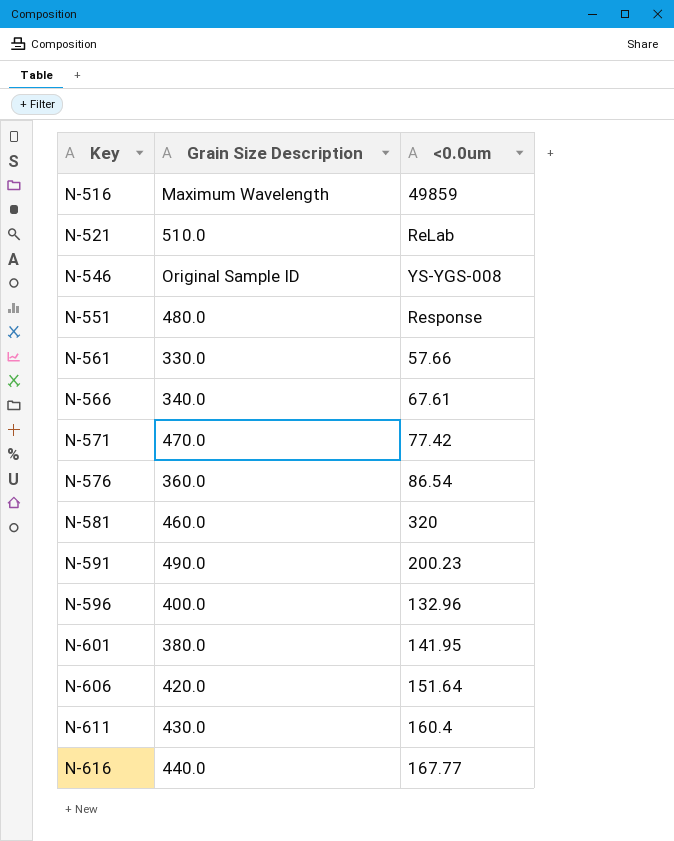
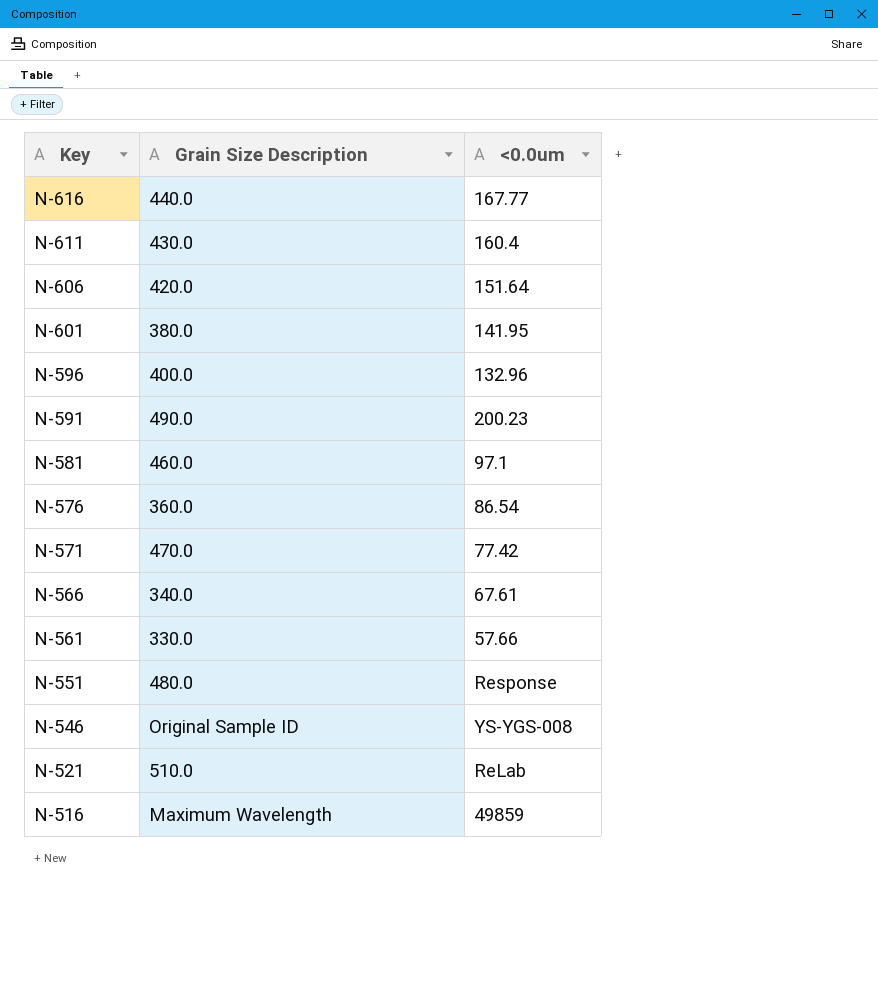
row order: Key ascending -> Key descending
N-581 | <0.0um: 320 -> 97.1

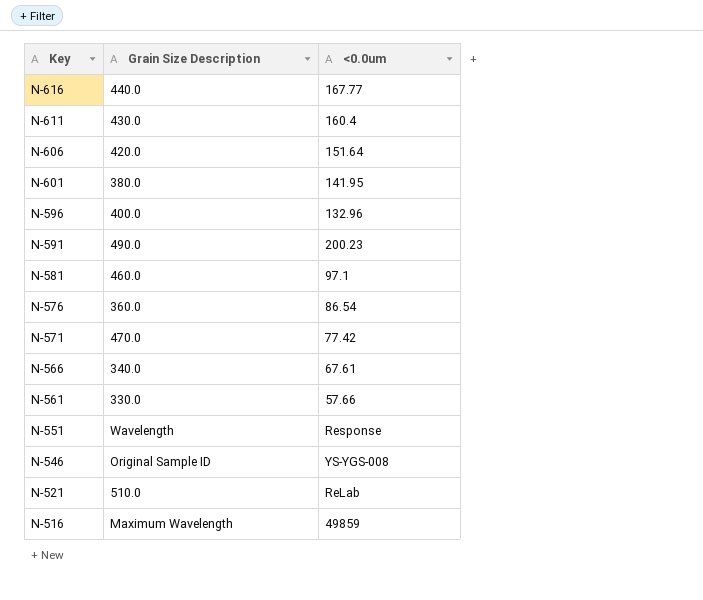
N-551 | Grain Size Description: 480.0 -> Wavelength

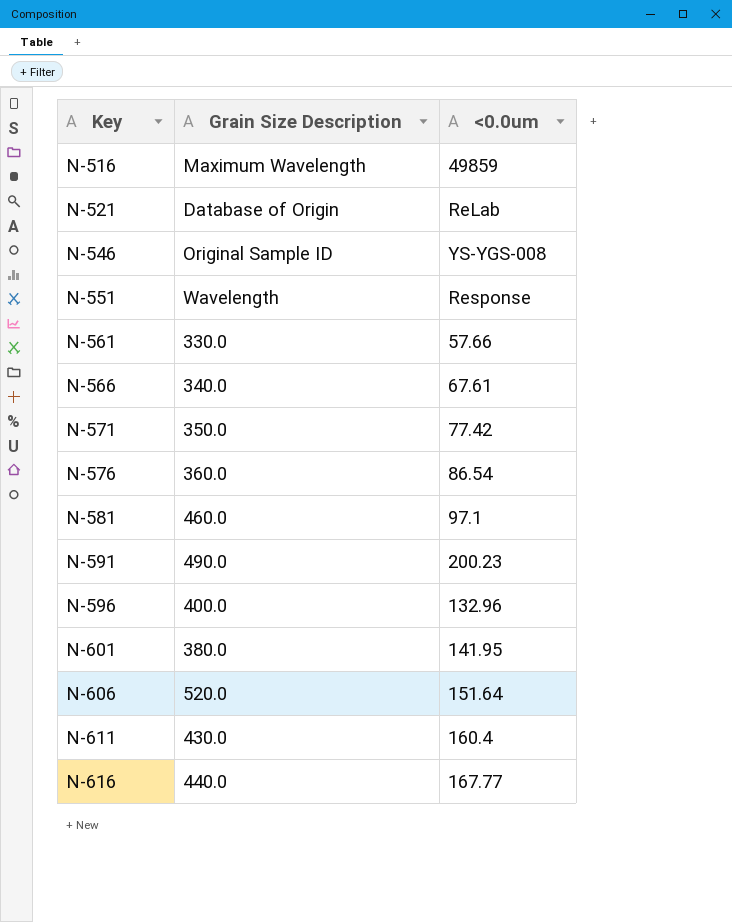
row order: Key descending -> Key ascending
N-521 | Grain Size Description: 510.0 -> Database of Origin
N-571 | Grain Size Description: 470.0 -> 350.0
N-606 | Grain Size Description: 420.0 -> 520.0

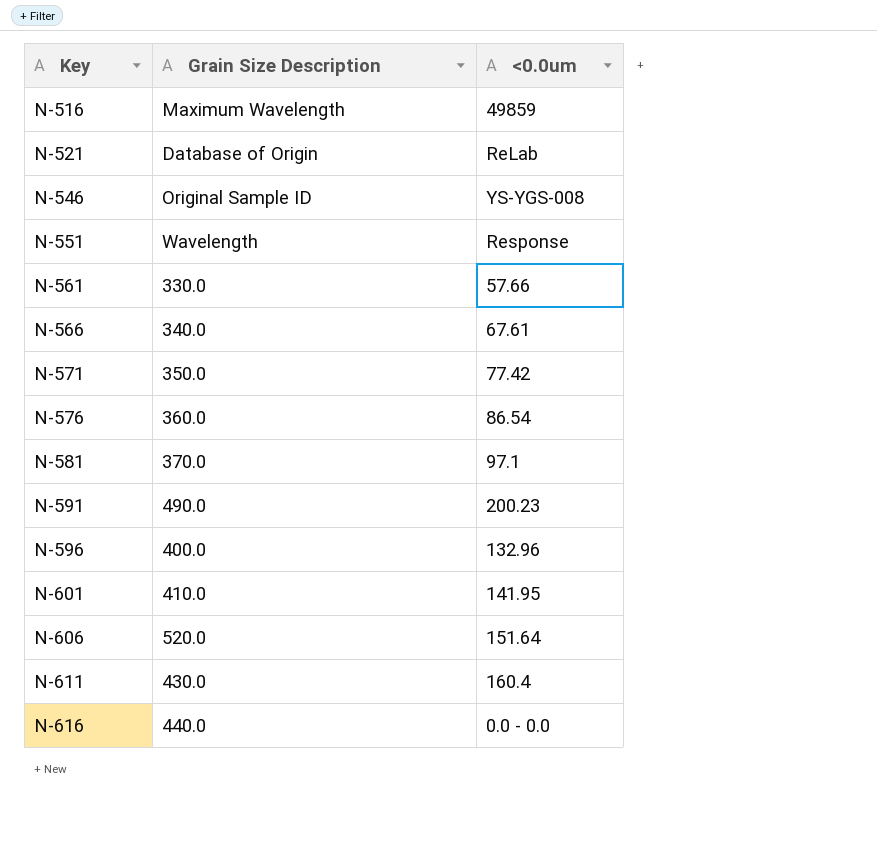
N-581 | Grain Size Description: 460.0 -> 370.0
N-601 | Grain Size Description: 380.0 -> 410.0
N-616 | <0.0um: 167.77 -> 0.0 - 0.0

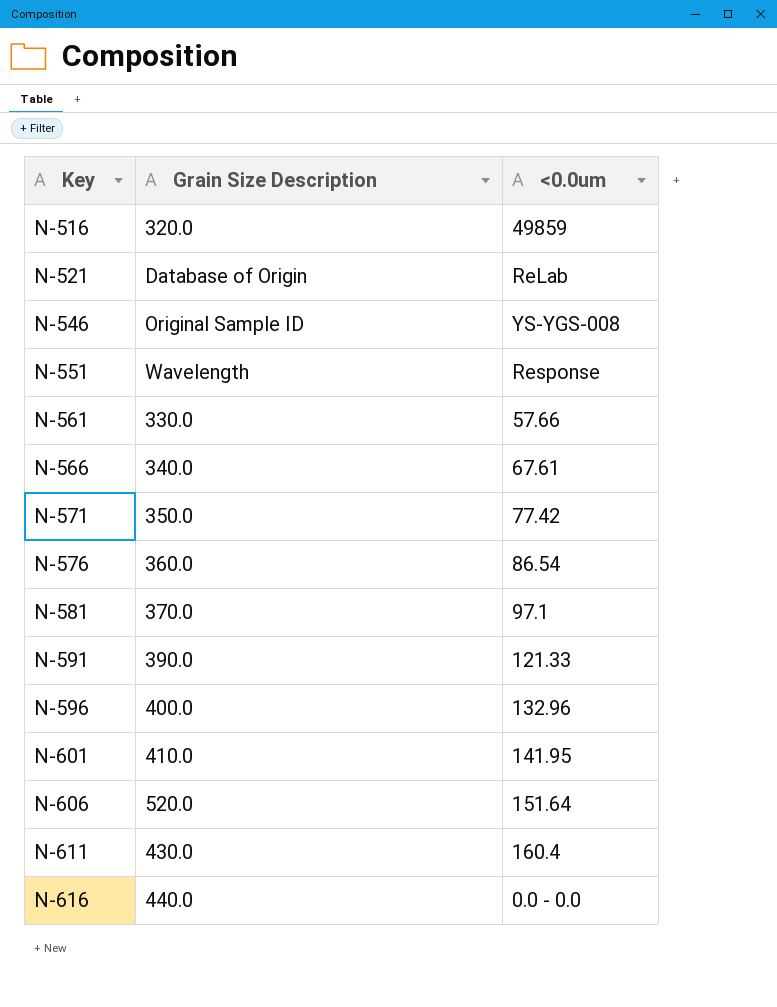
N-516 | Grain Size Description: Maximum Wavelength -> 320.0
N-591 | Grain Size Description: 490.0 -> 390.0
N-591 | <0.0um: 200.23 -> 121.33

